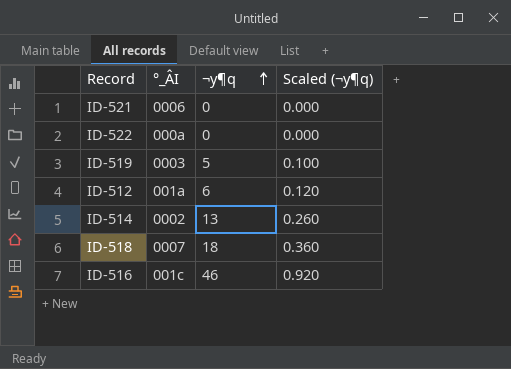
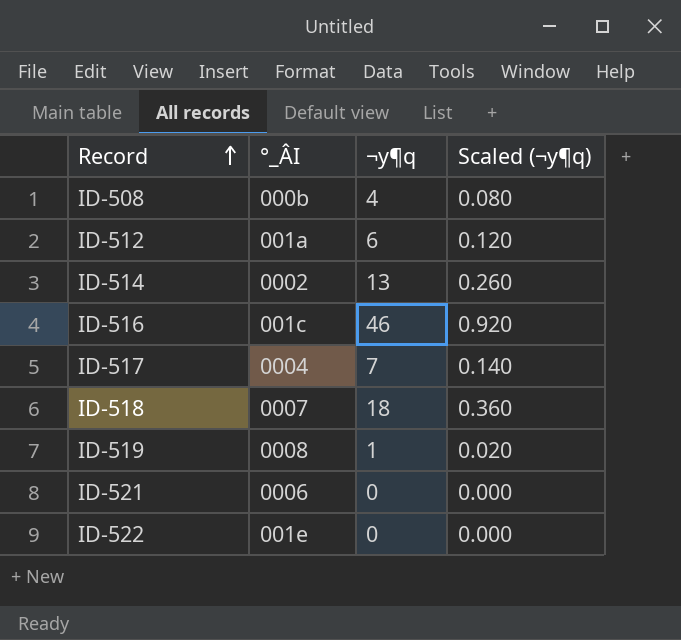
row order: ¬y¶q ascending -> Record ascending
row ID-508: none -> 000b | 4 | 0.080
row ID-517: none -> 0004 | 7 | 0.140
ID-519 | °_ÂI: 0003 -> 0008
ID-519 | ¬y¶q: 5 -> 1
ID-519 | Scaled (¬y¶q): 0.100 -> 0.020
ID-522 | °_ÂI: 000a -> 001e

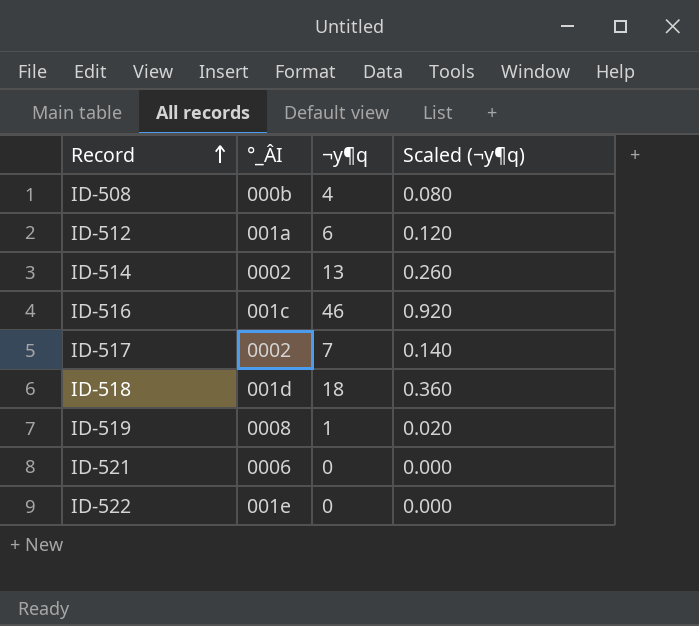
ID-517 | °_ÂI: 0004 -> 0002
ID-518 | °_ÂI: 0007 -> 001d

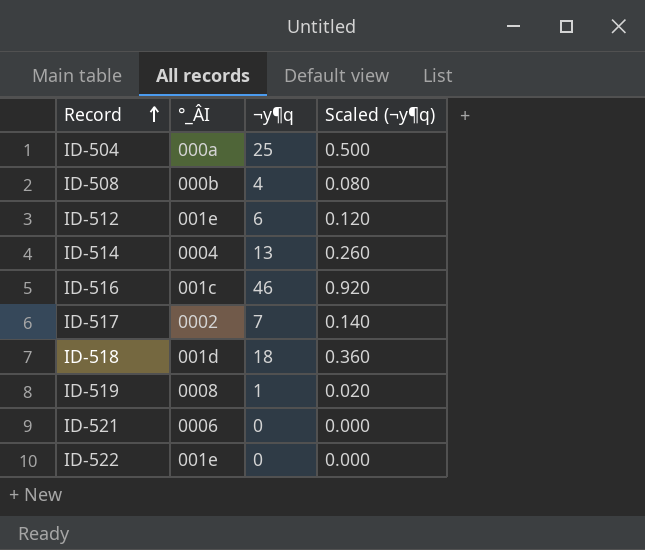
row ID-504: none -> 000a | 25 | 0.500
ID-512 | °_ÂI: 001a -> 001e
ID-514 | °_ÂI: 0002 -> 0004

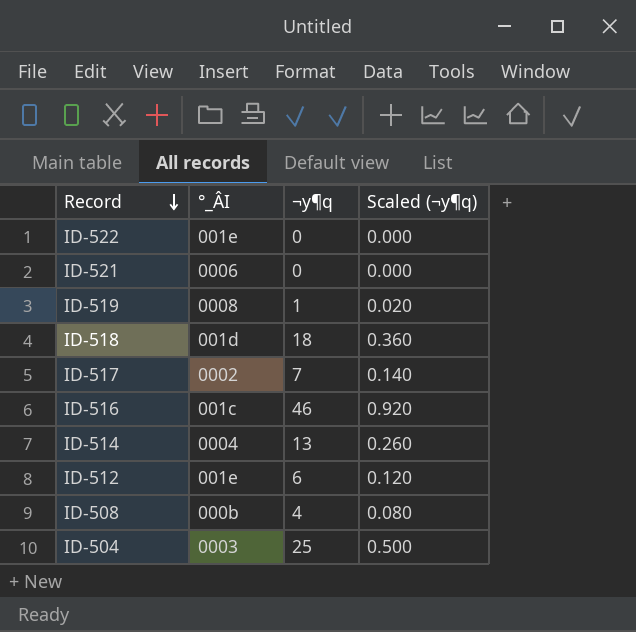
row order: Record ascending -> Record descending
ID-504 | °_ÂI: 000a -> 0003

